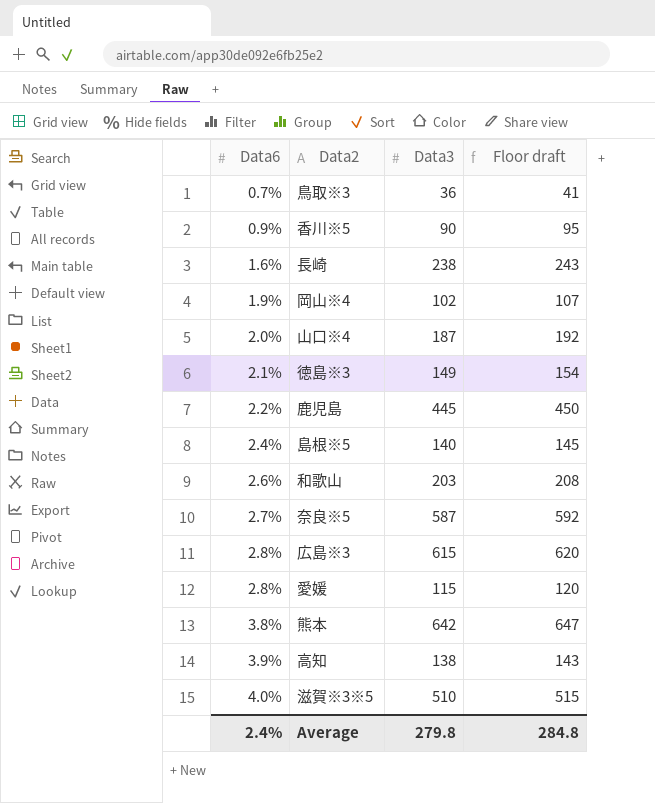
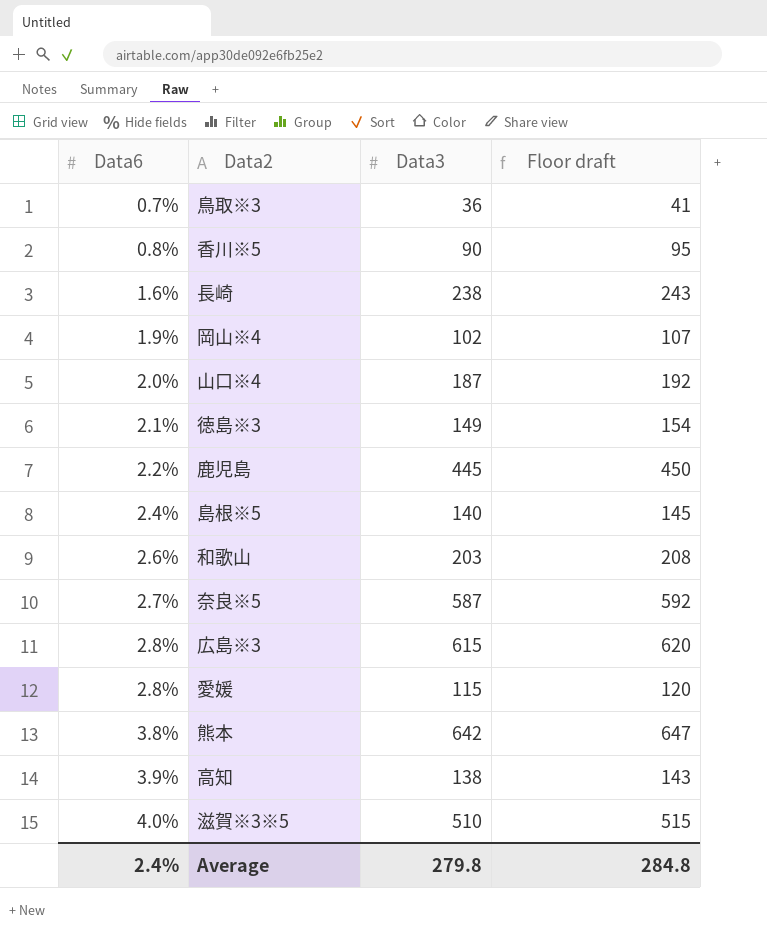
香川※5 | Data6: 0.9% -> 0.8%

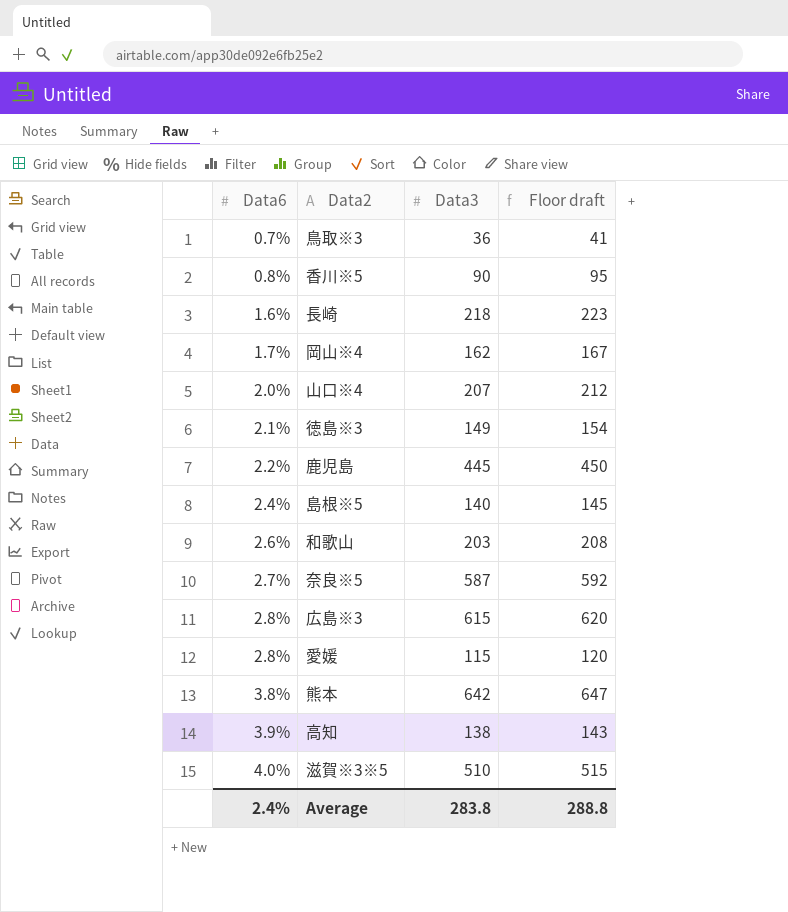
長崎 | Data3: 238 -> 218
長崎 | Floor draft: 243 -> 223
岡山※4 | Data6: 1.9% -> 1.7%
岡山※4 | Data3: 102 -> 162
岡山※4 | Floor draft: 107 -> 167
山口※4 | Data3: 187 -> 207
山口※4 | Floor draft: 192 -> 212
Average | Data3: 279.8 -> 283.8
Average | Floor draft: 284.8 -> 288.8

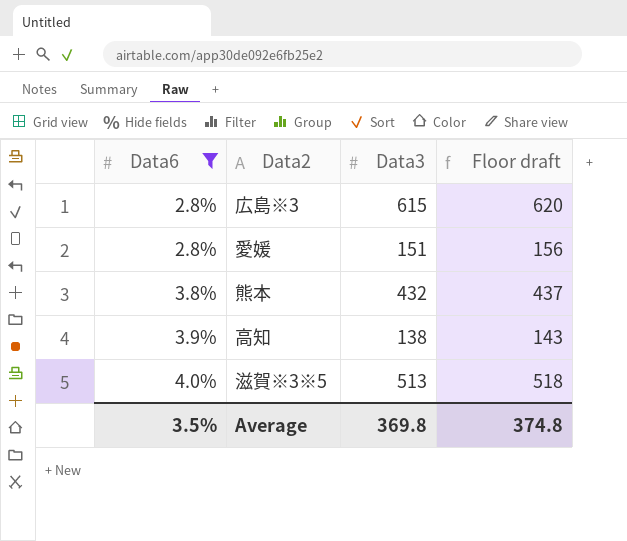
filter: none -> Data6 >= 2.8%
愛媛 | Data3: 115 -> 151
愛媛 | Floor draft: 120 -> 156
熊本 | Data3: 642 -> 432
熊本 | Floor draft: 647 -> 437
滋賀※3※5 | Data3: 510 -> 513
滋賀※3※5 | Floor draft: 515 -> 518
Average | Data6: 2.4% -> 3.5%
Average | Data3: 283.8 -> 369.8
Average | Floor draft: 288.8 -> 374.8

